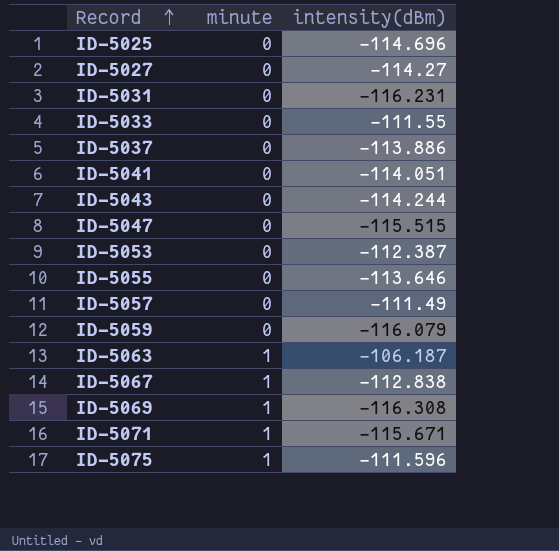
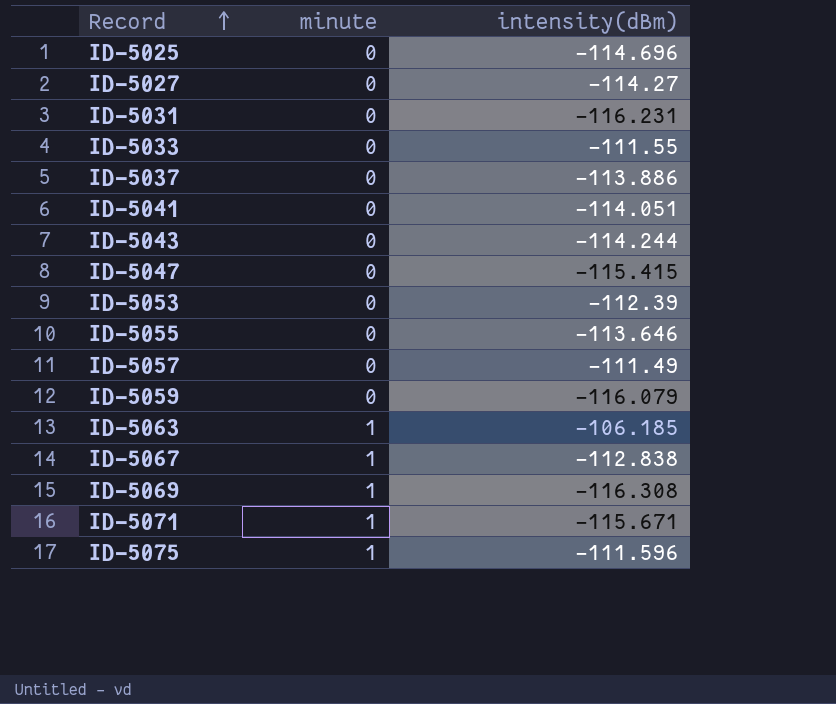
ID-5047 | intensity(dBm): -115.515 -> -115.415
ID-5053 | intensity(dBm): -112.387 -> -112.39
ID-5063 | intensity(dBm): -106.187 -> -106.185

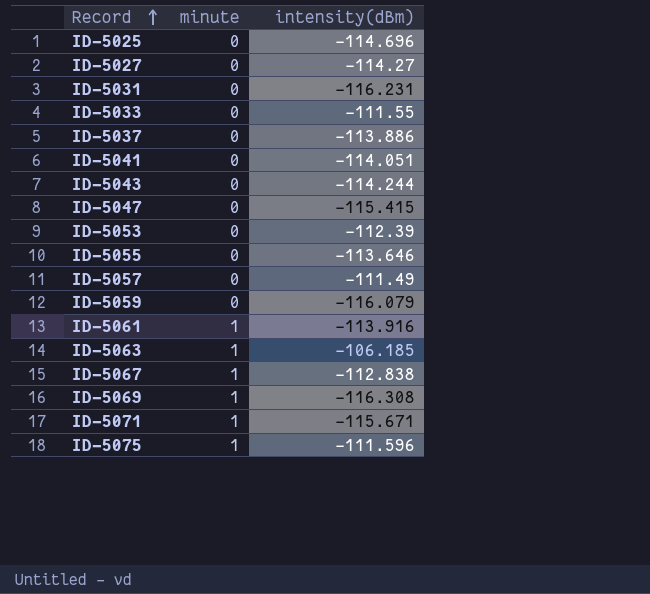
row ID-5061: none -> 1 | -113.916

